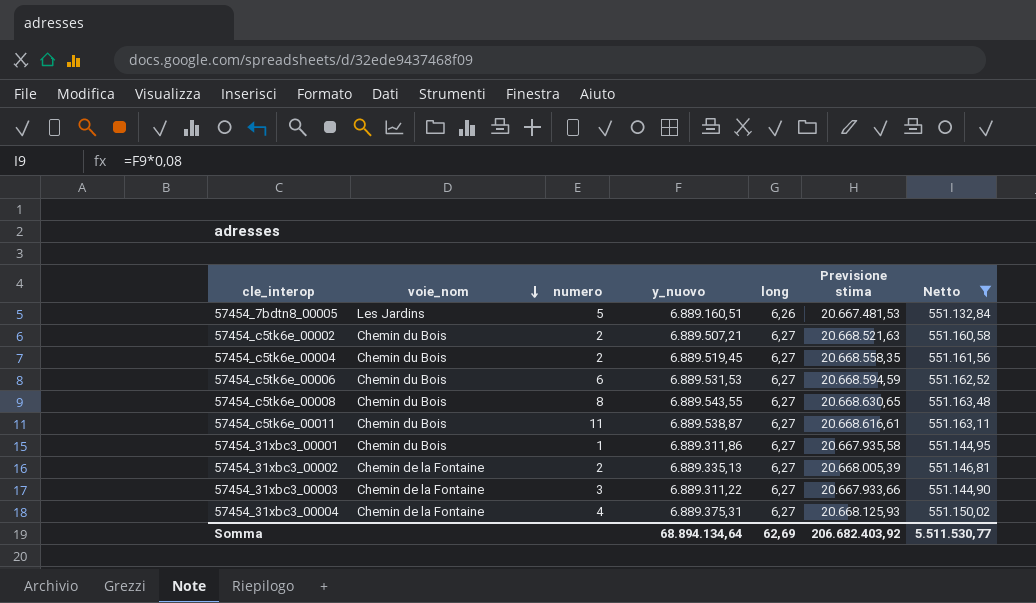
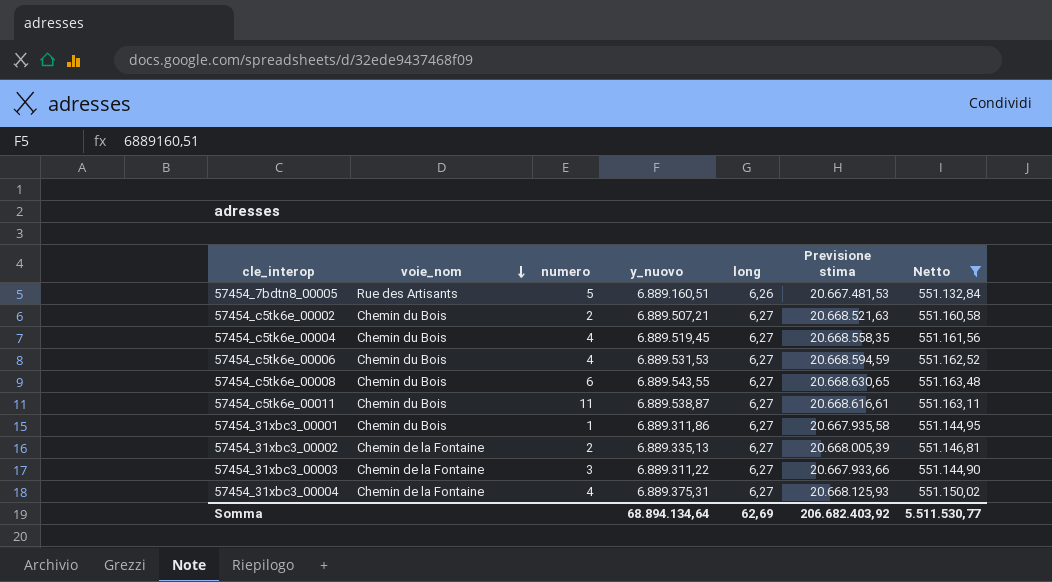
57454_7bdtn8_00005 | voie_nom: Les Jardins -> Rue des Artisants
57454_c5tk6e_00004 | numero: 2 -> 4
57454_c5tk6e_00006 | numero: 6 -> 4
57454_c5tk6e_00008 | numero: 8 -> 6

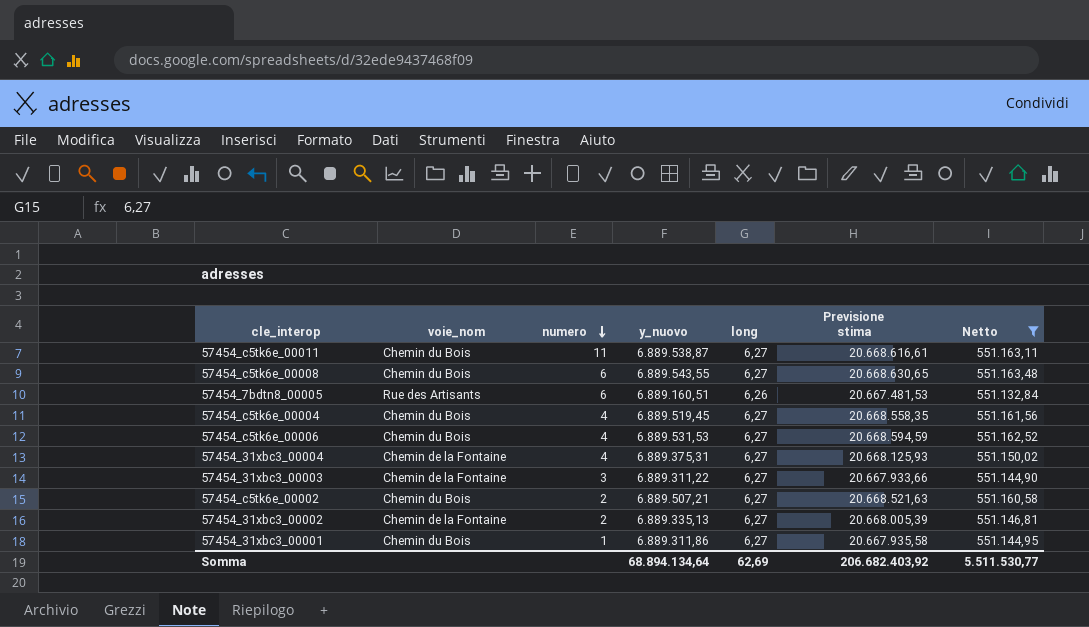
row order: voie_nom descending -> numero descending
57454_7bdtn8_00005 | numero: 5 -> 6

